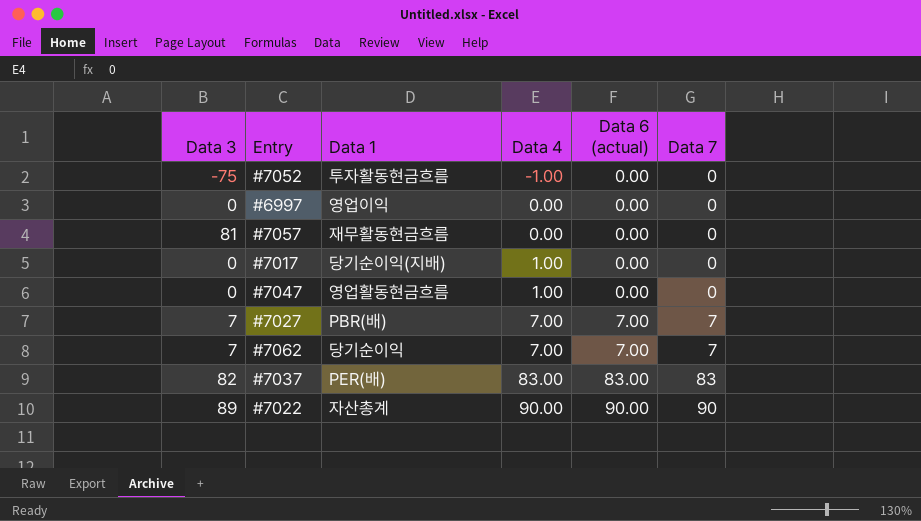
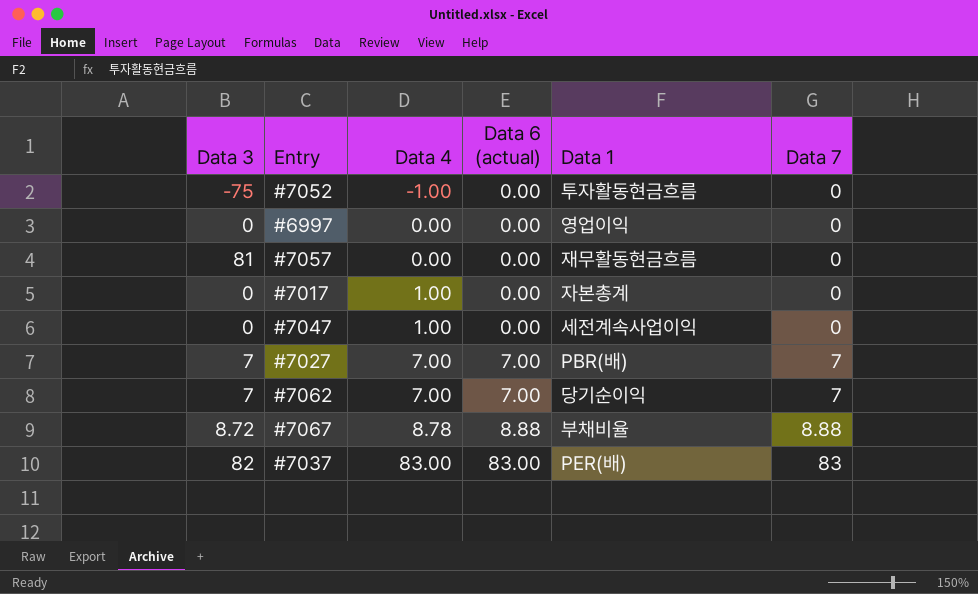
column Data 1 | position: 3 -> 5
row #7022: 89 | 자산총계 | 90.00 | 90.00 | 90 -> none
#7017 | Data 1: 당기순이익(지배) -> 자본총계
#7047 | Data 1: 영업활동현금흐름 -> 세전계속사업이익
row #7067: none -> 8.72 | 8.78 | 8.88 | 부채비율 | 8.88

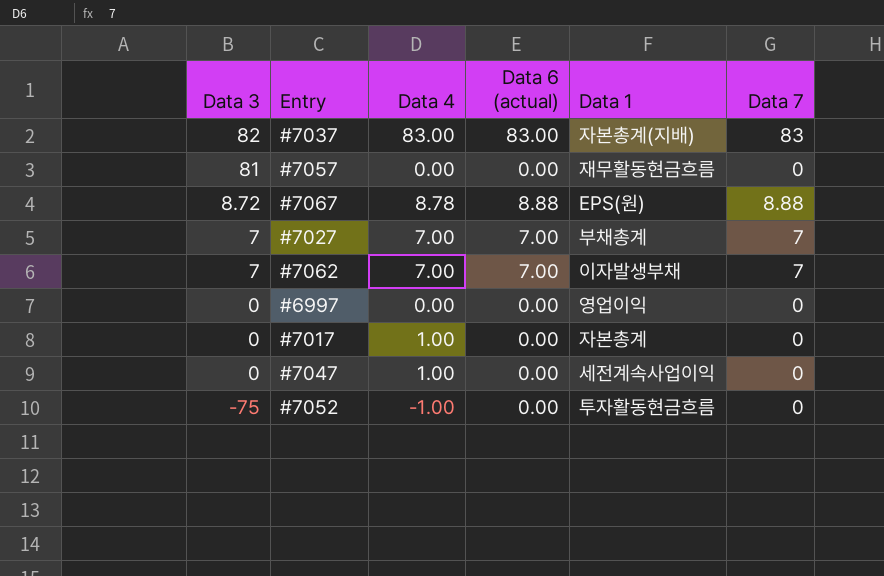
row order: Data 4 ascending -> Data 3 descending
#7037 | Data 1: PER(배) -> 자본총계(지배)
#7067 | Data 1: 부채비율 -> EPS(원)
#7027 | Data 1: PBR(배) -> 부채총계
#7062 | Data 1: 당기순이익 -> 이자발생부채

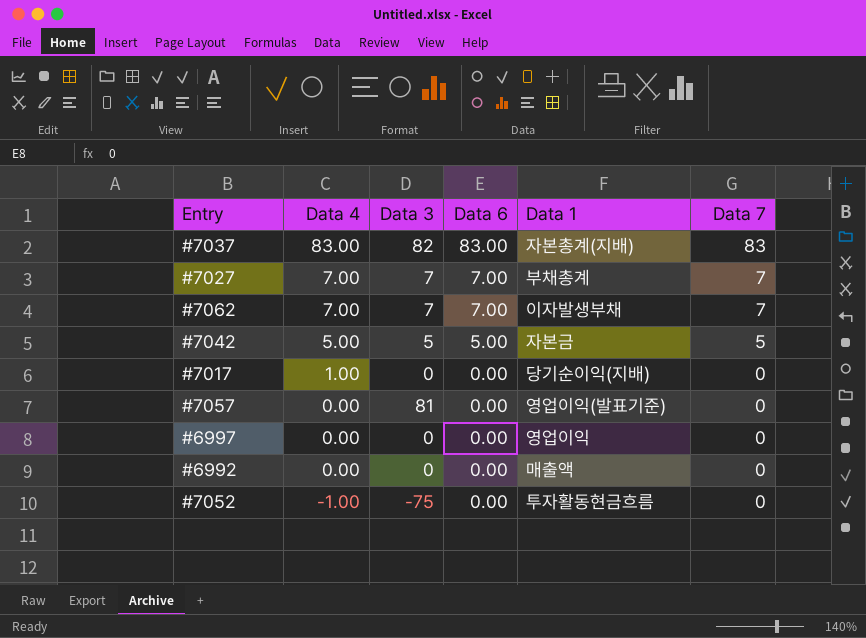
row order: Data 3 descending -> Data 4 descending
column Data 3 | position: 1 -> 3
column name: Data 6 (actual) -> Data 6
row #7067: 8.72 | 8.78 | 8.88 | EPS(원) | 8.88 -> none
row #7047: 0 | 1.00 | 0.00 | 세전계속사업이익 | 0 -> none
row #7042: none -> 5.00 | 5 | 5.00 | 자본금 | 5
#7017 | Data 1: 자본총계 -> 당기순이익(지배)
#7057 | Data 1: 재무활동현금흐름 -> 영업이익(발표기준)
row #6992: none -> 0.00 | 0 | 0.00 | 매출액 | 0

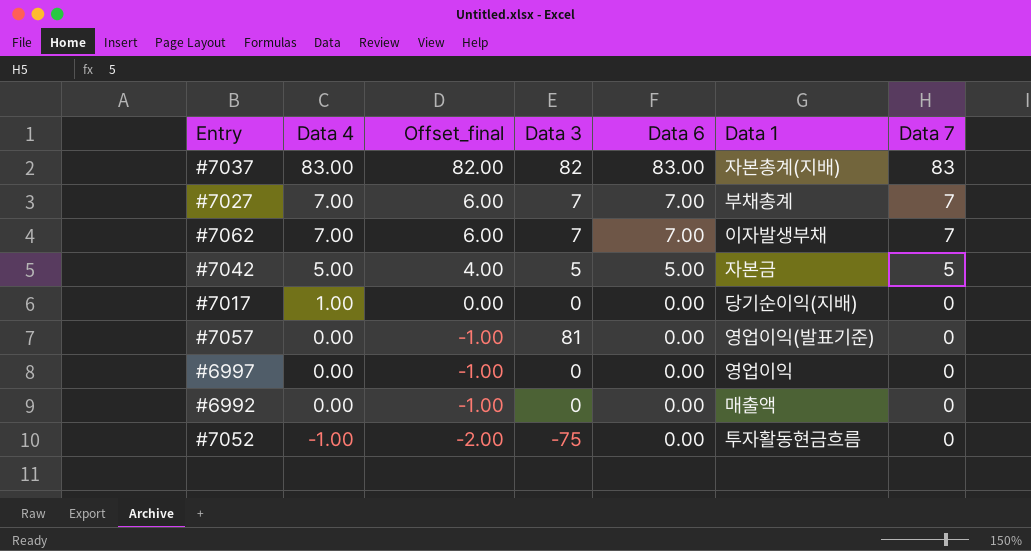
column Offset_final | formula: none -> [Data 4] - 1

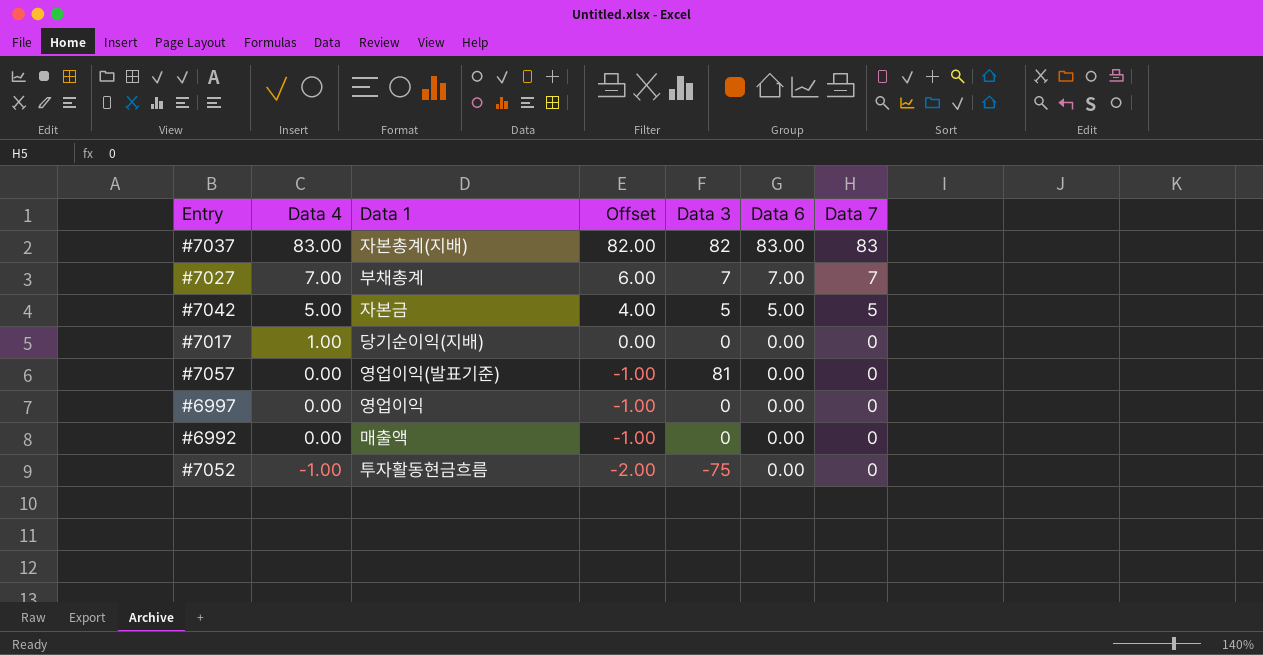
column Data 1 | position: 6 -> 3
column name: Offset_final -> Offset
row #7062: 7.00 | 6.00 | 7 | 7.00 | 이자발생부채 | 7 -> none

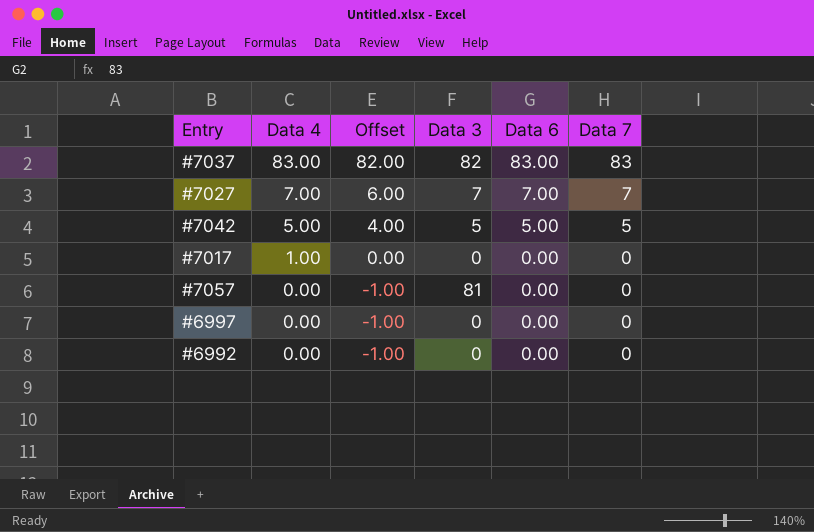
column Data 1 | position: 3 -> none
row #7052: -1.00 | 투자활동현금흐름 | -2.00 | -75 | 0.00 | 0 -> none

